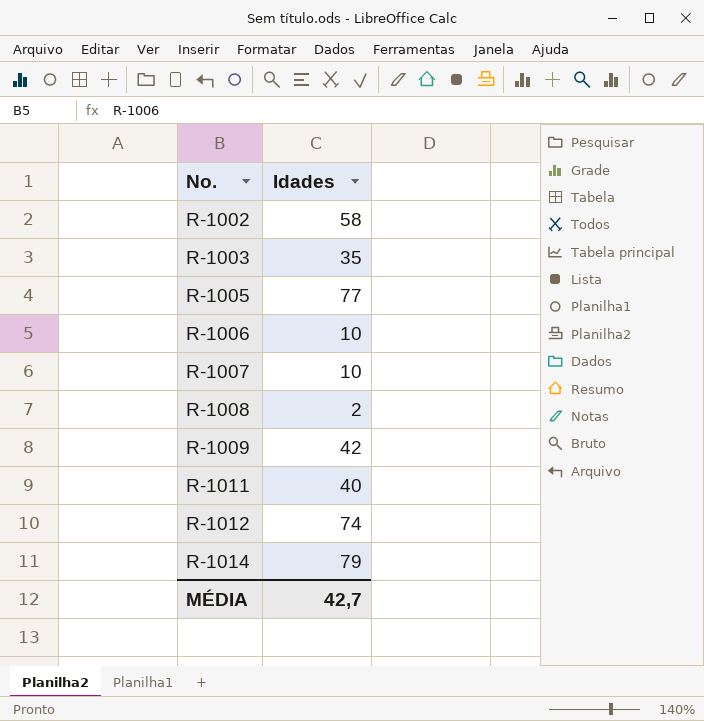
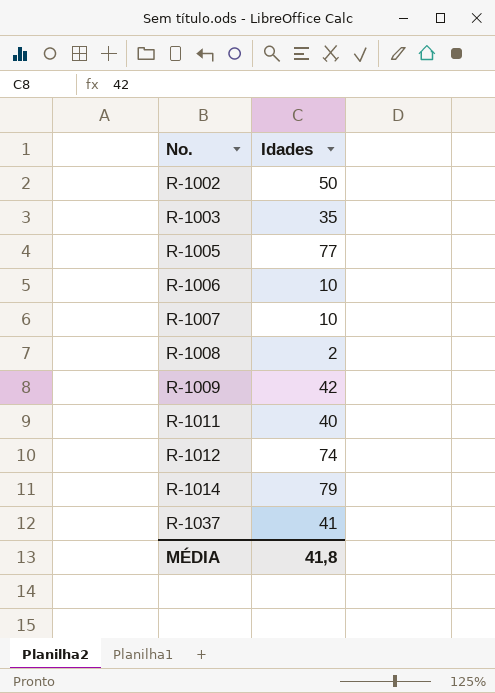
R-1002 | Idades: 58 -> 50
row R-1037: none -> 41
MÉDIA | Idades: 42,7 -> 41,8

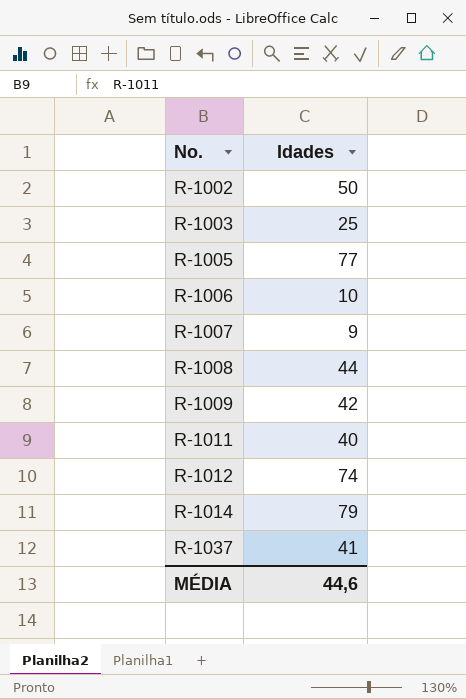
R-1003 | Idades: 35 -> 25
R-1007 | Idades: 10 -> 9
R-1008 | Idades: 2 -> 44
MÉDIA | Idades: 41,8 -> 44,6

